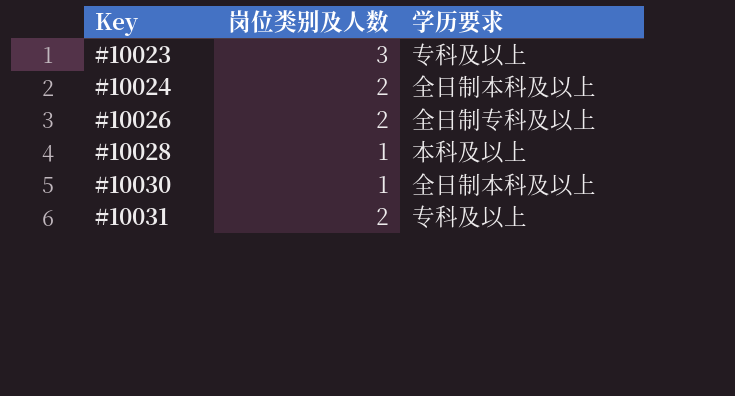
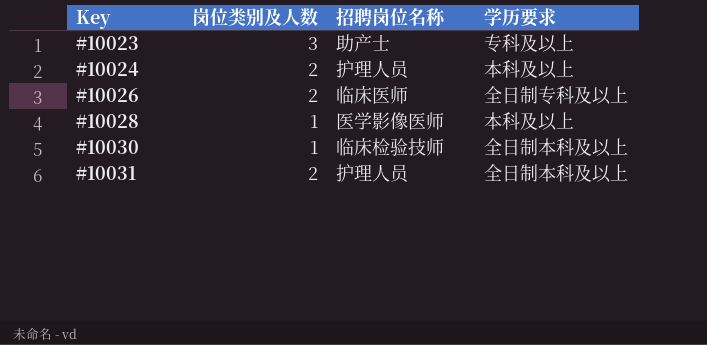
column 招聘岗位名称 | position: none -> 3
#10024 | 学历要求: 全日制本科及以上 -> 本科及以上
#10031 | 学历要求: 专科及以上 -> 全日制本科及以上

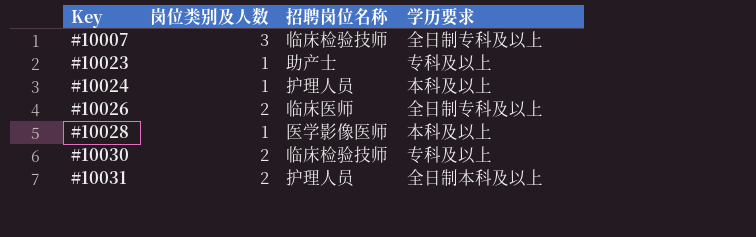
row #10007: none -> 3 | 临床检验技师 | 全日制专科及以上
#10023 | 岗位类别及人数: 3 -> 1
#10024 | 岗位类别及人数: 2 -> 1
#10030 | 岗位类别及人数: 1 -> 2
#10030 | 学历要求: 全日制本科及以上 -> 专科及以上

